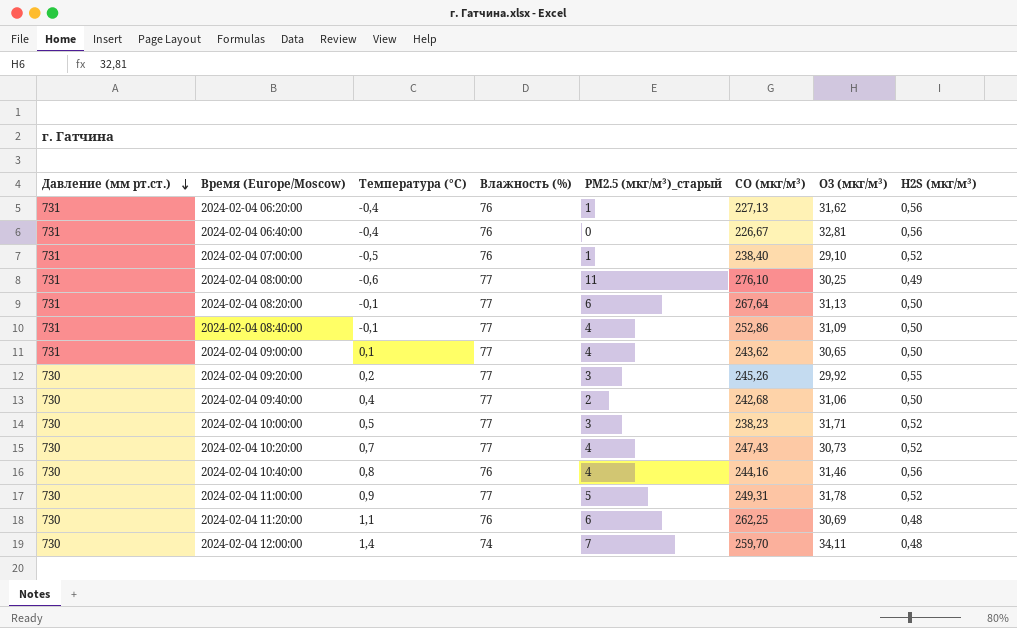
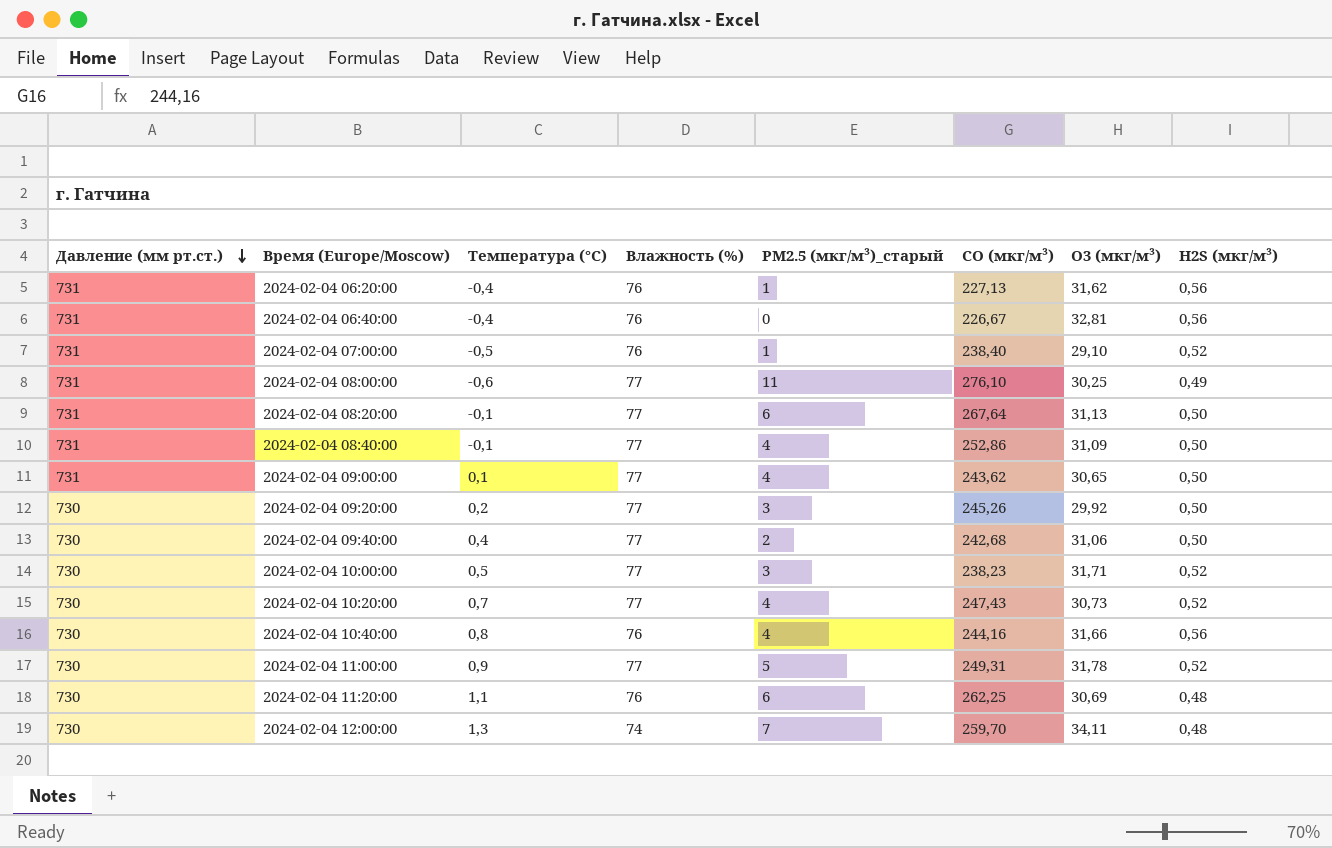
2024-02-04 09:20:00 | H2S (мкг/м³): 0,55 -> 0,50
2024-02-04 10:40:00 | O3 (мкг/м³): 31,46 -> 31,66
2024-02-04 12:00:00 | Температура (°C): 1,4 -> 1,3

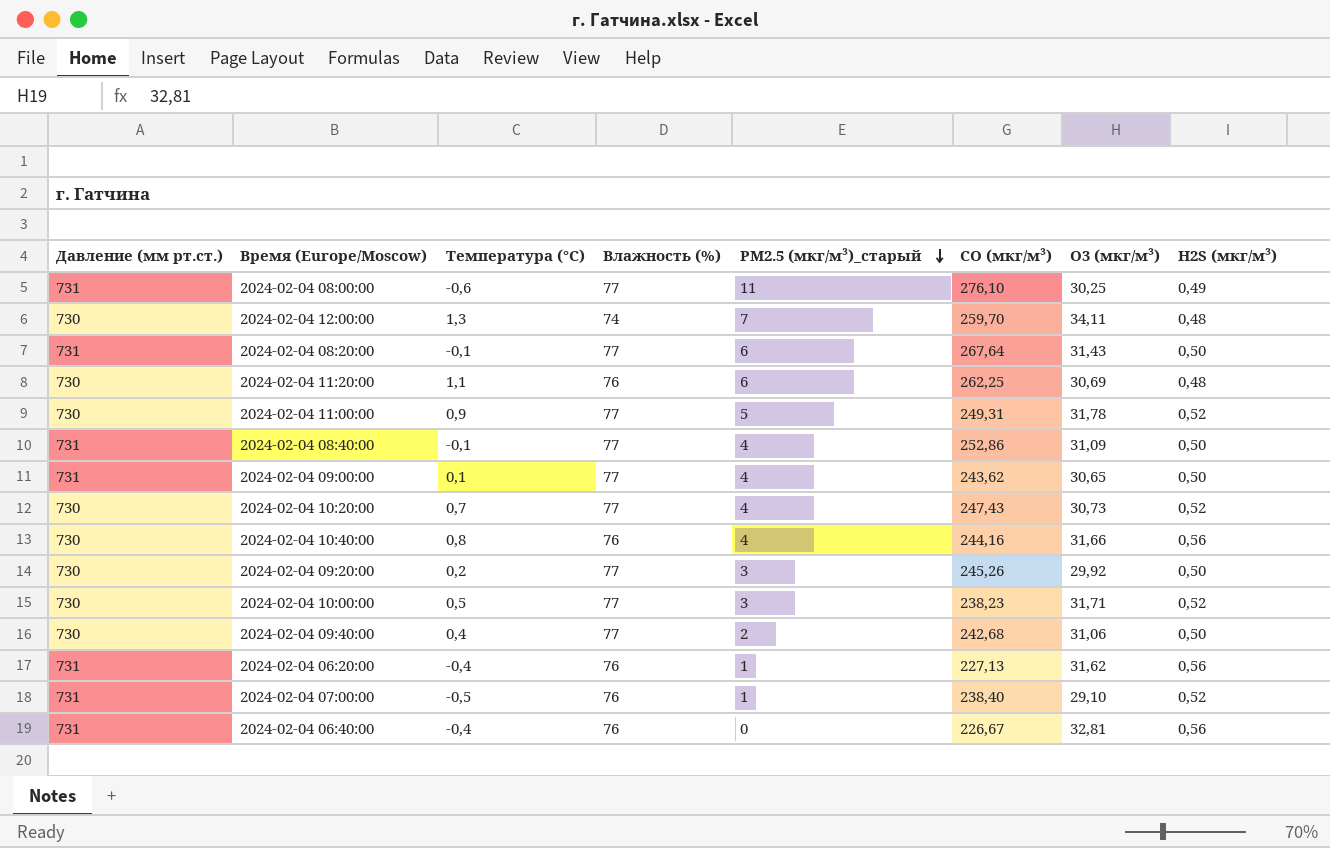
row order: Давление (мм рт.ст.) descending -> PM2.5 (мкг/м³)_старый descending
2024-02-04 08:20:00 | O3 (мкг/м³): 31,13 -> 31,43

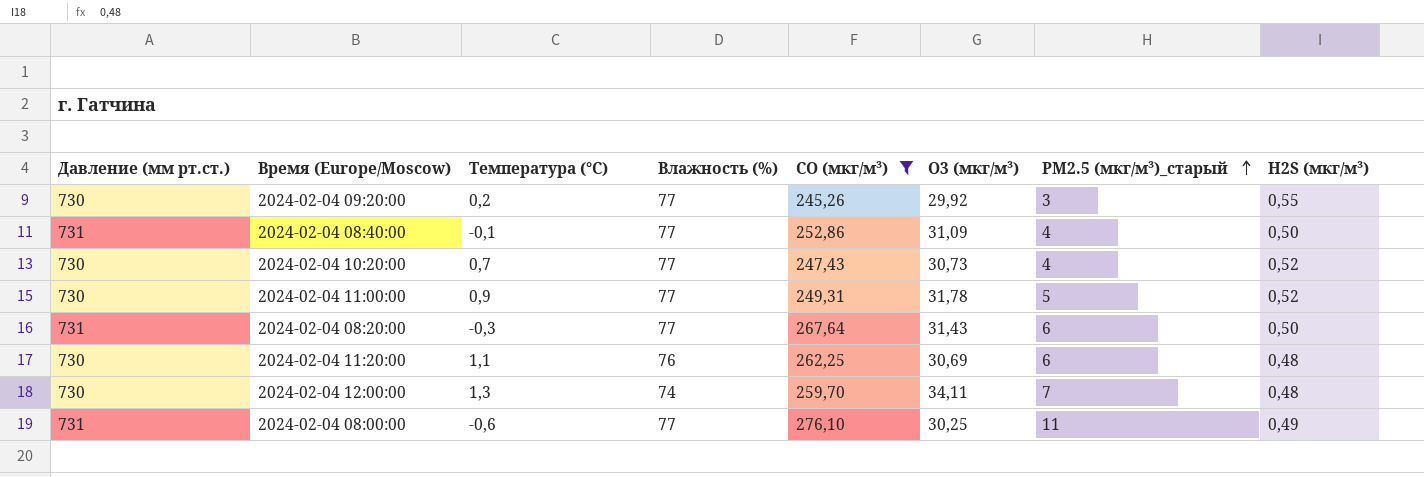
filter: none -> CO (мкг/м³) >= 245,26
row order: PM2.5 (мкг/м³)_старый descending -> PM2.5 (мкг/м³)_старый ascending
column PM2.5 (мкг/м³)_старый | position: 5 -> 7
2024-02-04 09:20:00 | H2S (мкг/м³): 0,50 -> 0,55
2024-02-04 08:20:00 | Температура (°C): -0,1 -> -0,3

